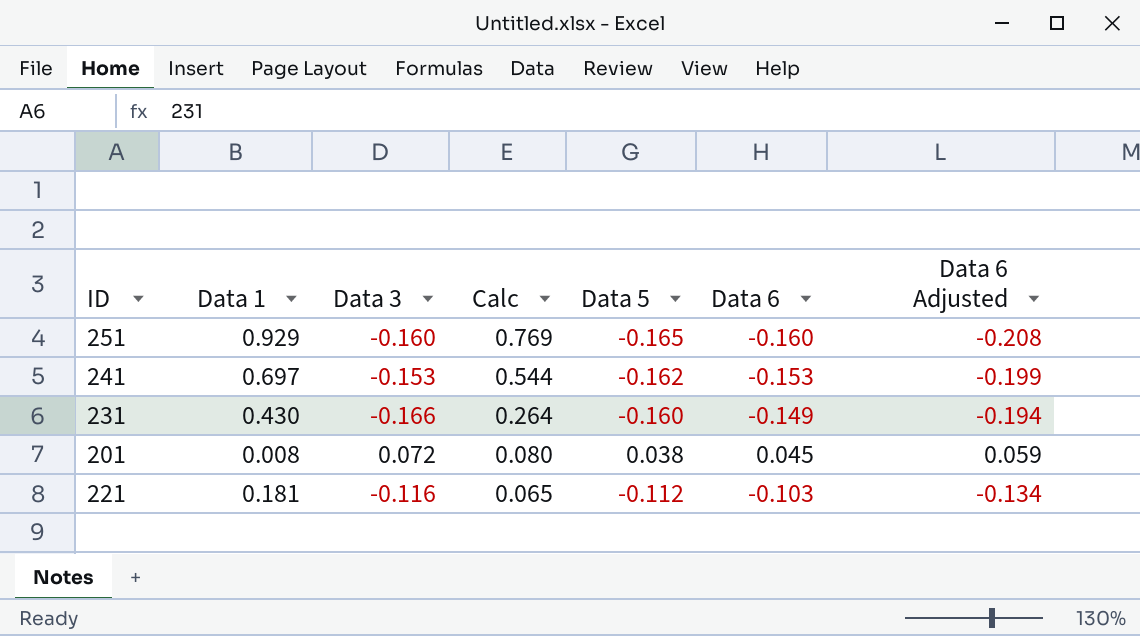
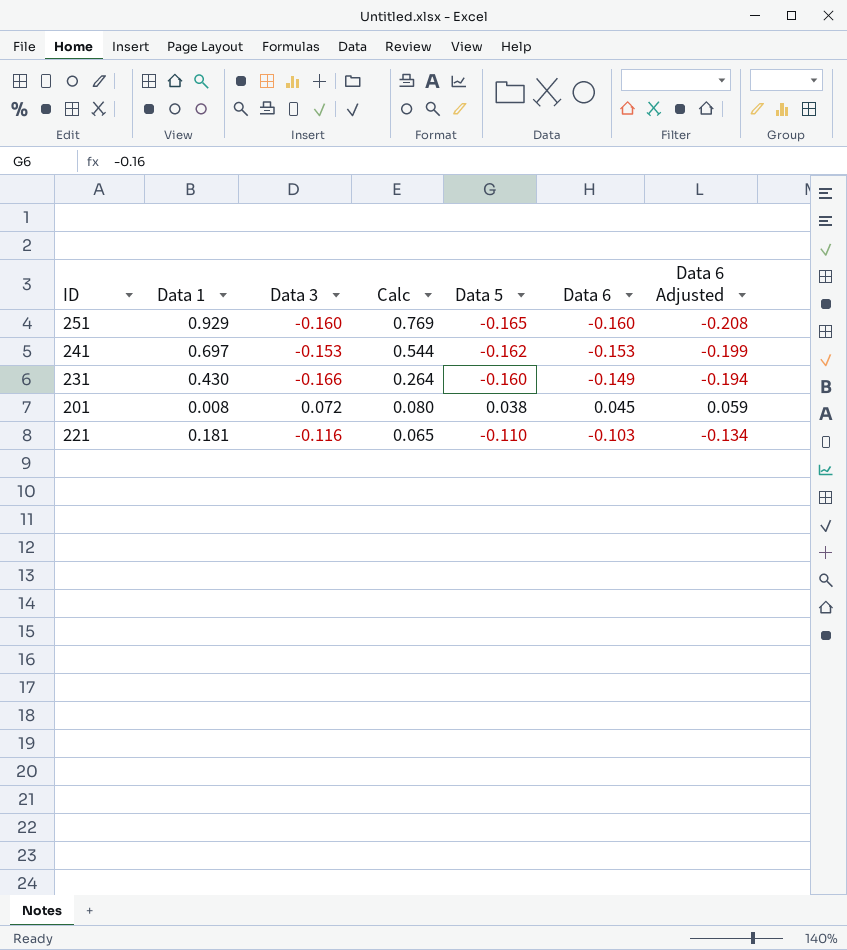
221 | Data 5: -0.112 -> -0.110

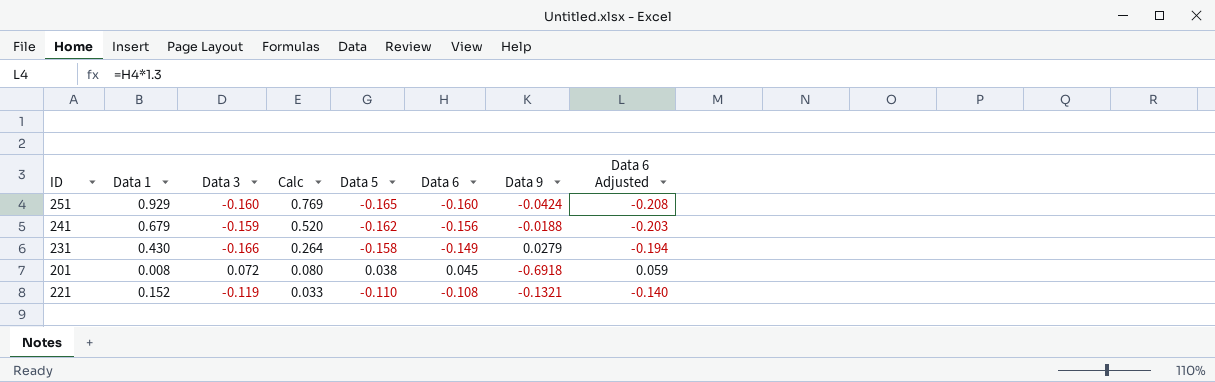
column Data 9 | position: none -> 7
241 | Data 1: 0.697 -> 0.679
241 | Data 3: -0.153 -> -0.159
241 | Calc: 0.544 -> 0.520
241 | Data 6: -0.153 -> -0.156
241 | Data 6 Adjusted: -0.199 -> -0.203
231 | Data 5: -0.160 -> -0.158
221 | Data 1: 0.181 -> 0.152
221 | Data 3: -0.116 -> -0.119
221 | Calc: 0.065 -> 0.033
221 | Data 6: -0.103 -> -0.108
221 | Data 6 Adjusted: -0.134 -> -0.140

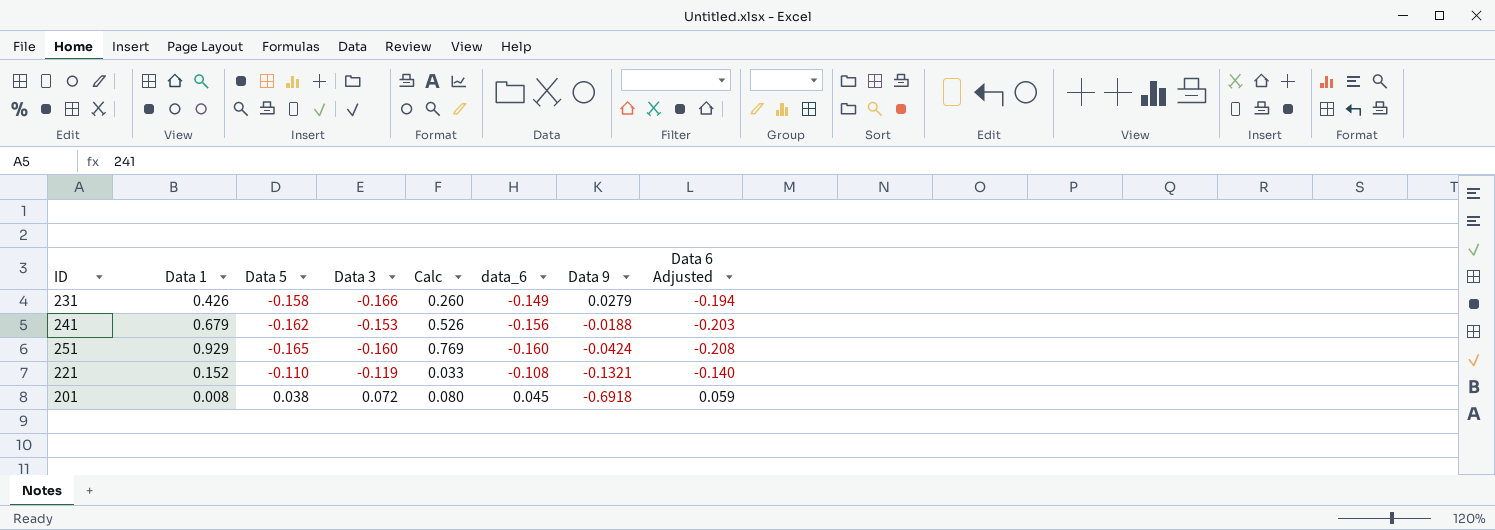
row order: Calc descending -> Data 9 descending
column Data 5 | position: 5 -> 3
column name: Data 6 -> data_6
231 | Data 1: 0.430 -> 0.426
231 | Calc: 0.264 -> 0.260
241 | Data 3: -0.159 -> -0.153
241 | Calc: 0.520 -> 0.526

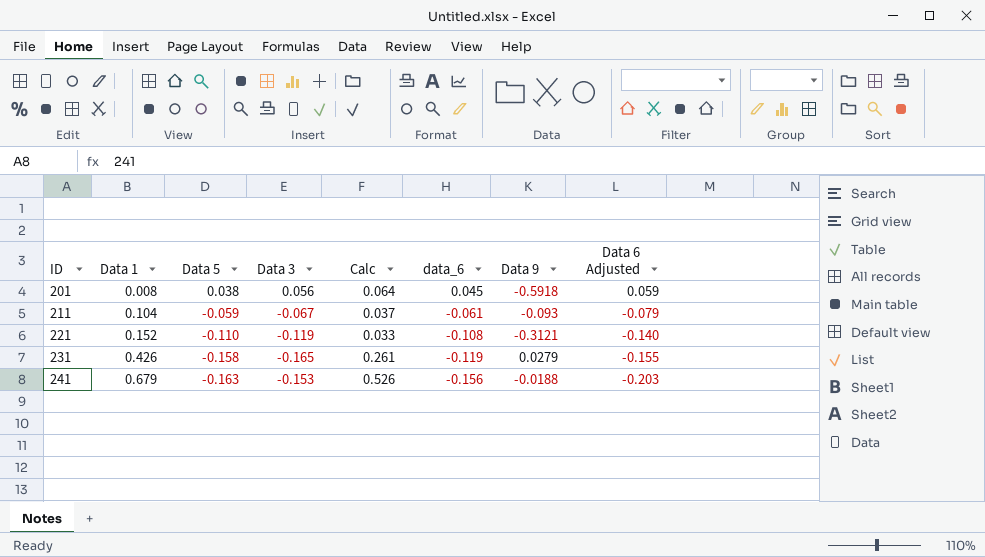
row order: Data 9 descending -> ID ascending
row 251: 0.929 | -0.165 | -0.160 | 0.769 | -0.160 | -0.0424 | -0.208 -> none
201 | Data 3: 0.072 -> 0.056
201 | Calc: 0.080 -> 0.064
201 | Data 9: -0.6918 -> -0.5918
row 211: none -> 0.104 | -0.059 | -0.067 | 0.037 | -0.061 | -0.093 | -0.079
221 | Data 9: -0.1321 -> -0.3121
231 | Data 3: -0.166 -> -0.165
231 | Calc: 0.260 -> 0.261
231 | data_6: -0.149 -> -0.119
231 | Data 6 Adjusted: -0.194 -> -0.155
241 | Data 5: -0.162 -> -0.163

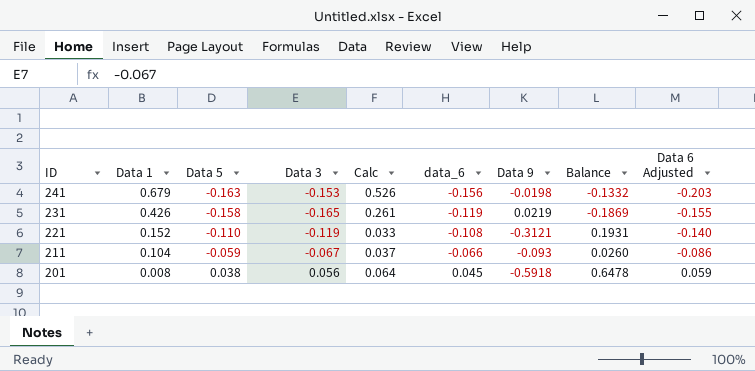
row order: ID ascending -> ID descending
column Balance | formula: none -> [Data 3] - [Data 9]
241 | Data 9: -0.0188 -> -0.0198
231 | Data 9: 0.0279 -> 0.0219
211 | data_6: -0.061 -> -0.066
211 | Data 6 Adjusted: -0.079 -> -0.086

